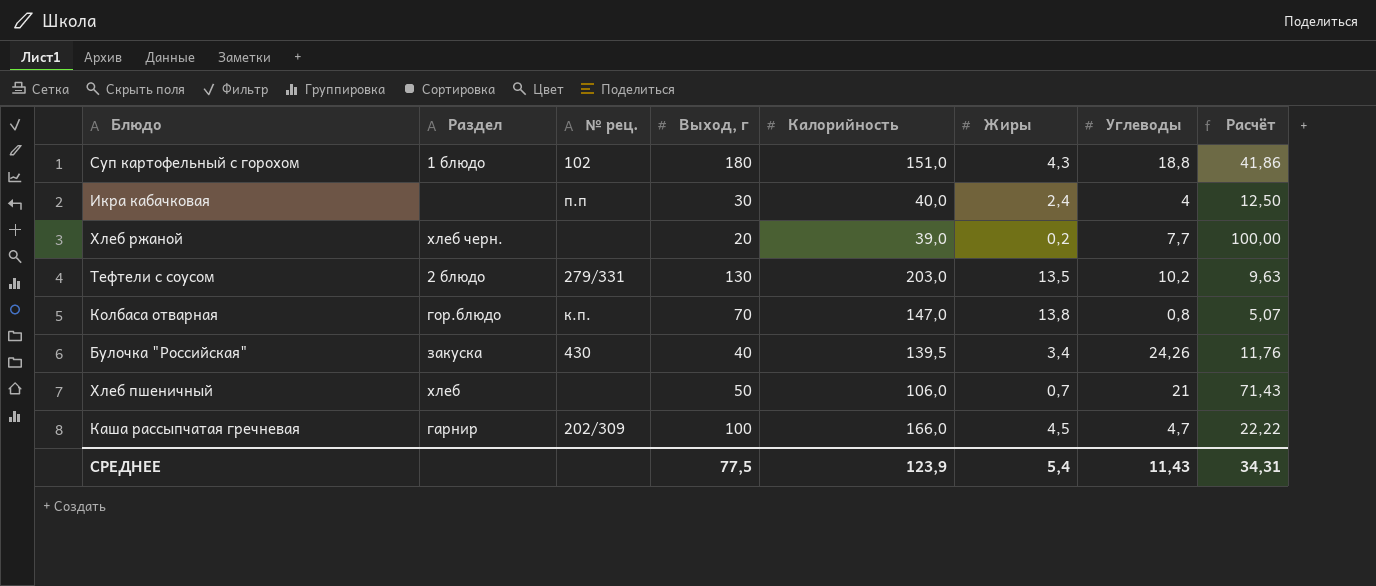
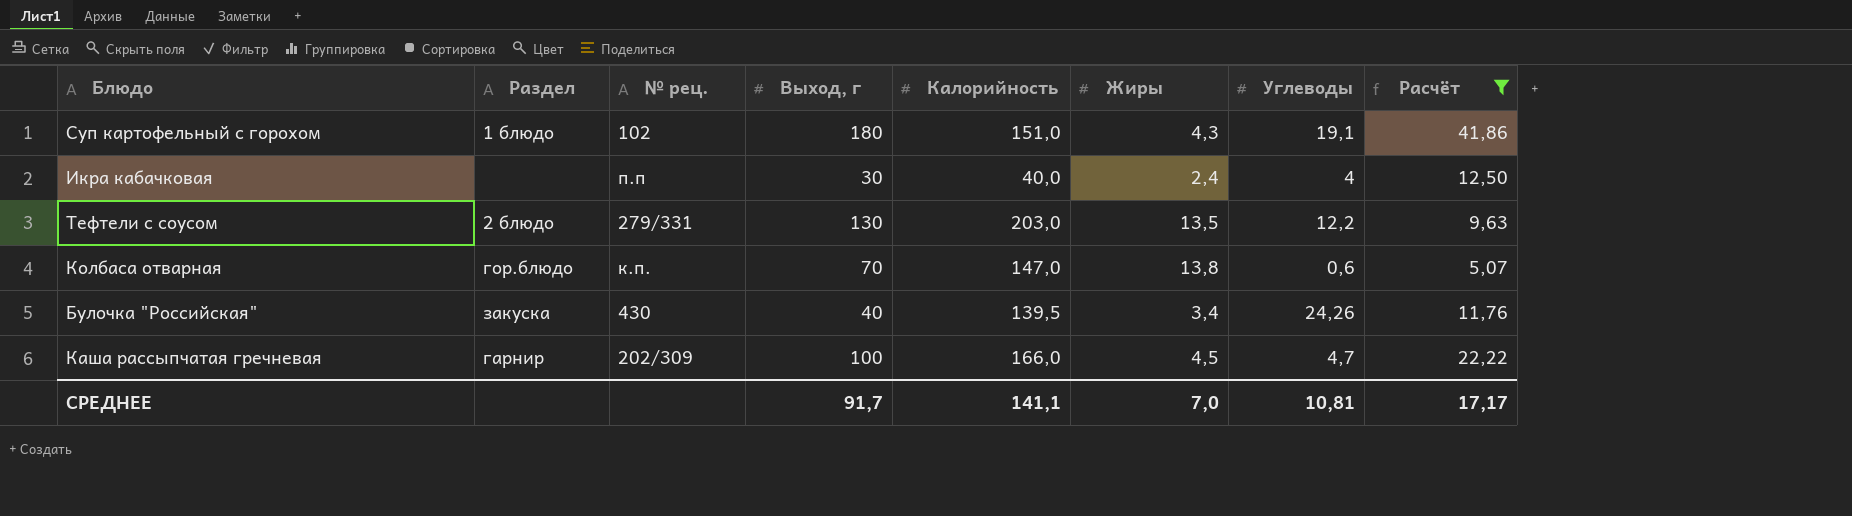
filter: none -> Расчёт <= 41,86
Суп картофельный с горохом | Углеводы: 18,8 -> 19,1
Тефтели с соусом | Углеводы: 10,2 -> 12,2
Колбаса отварная | Углеводы: 0,8 -> 0,6
СРЕДНЕЕ | Выход, г: 77,5 -> 91,7
СРЕДНЕЕ | Калорийность: 123,9 -> 141,1
СРЕДНЕЕ | Жиры: 5,4 -> 7,0
СРЕДНЕЕ | Углеводы: 11,43 -> 10,81
СРЕДНЕЕ | Расчёт: 34,31 -> 17,17

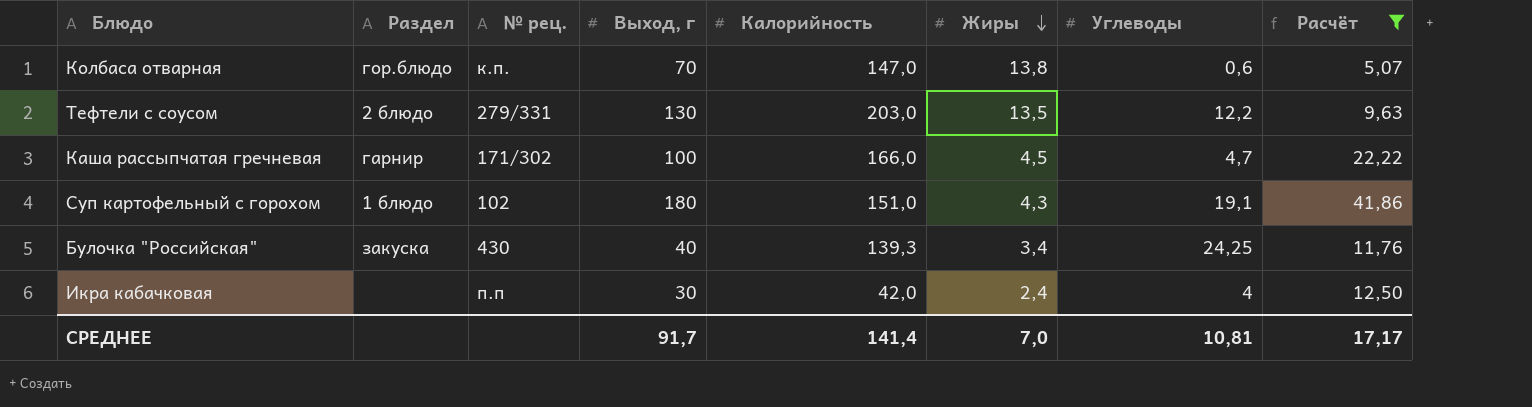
row order: none -> Жиры descending
Каша рассыпчатая гречневая | № рец.: 202/309 -> 171/302
Булочка "Российская" | Калорийность: 139,5 -> 139,3
Булочка "Российская" | Углеводы: 24,26 -> 24,25
Икра кабачковая | Калорийность: 40,0 -> 42,0
СРЕДНЕЕ | Калорийность: 141,1 -> 141,4

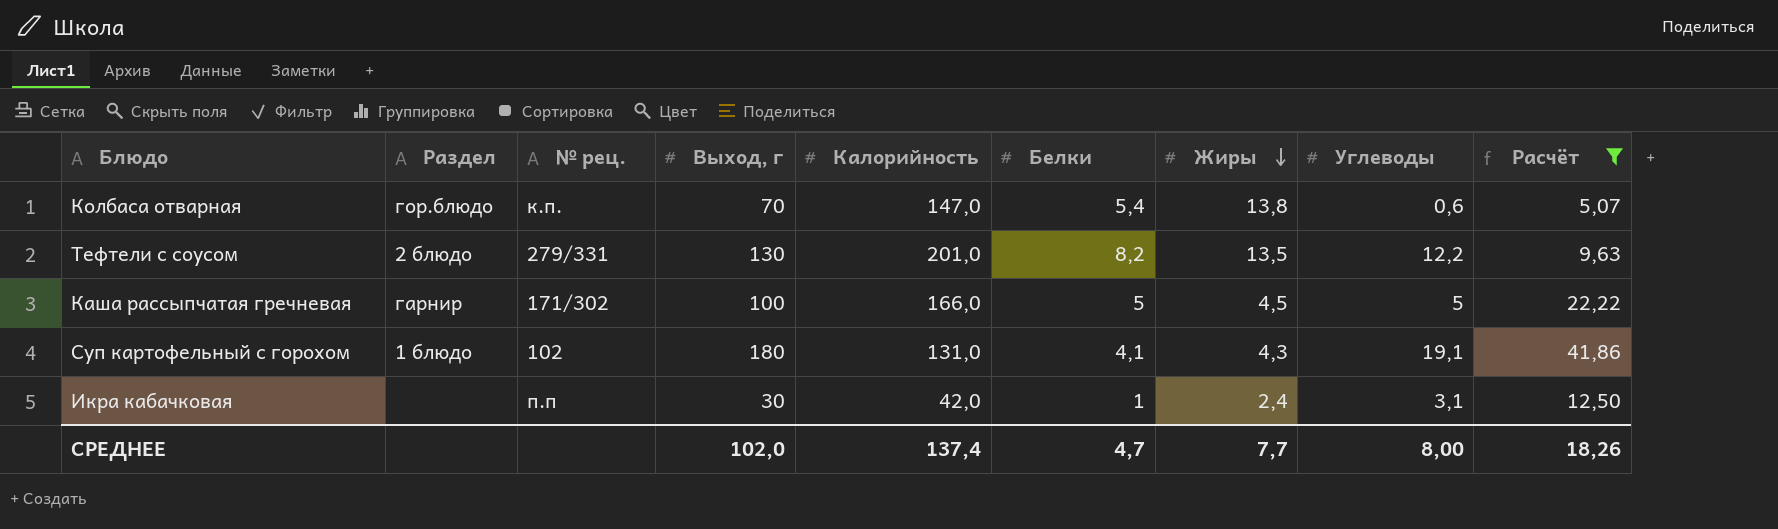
column Белки | position: none -> 6
row Булочка "Российская": закуска | 430 | 40 | 139,3 | 3,4 | 24,25 | 11,76 -> none
Тефтели с соусом | Калорийность: 203,0 -> 201,0
Каша рассыпчатая гречневая | Углеводы: 4,7 -> 5
Суп картофельный с горохом | Калорийность: 151,0 -> 131,0
Икра кабачковая | Углеводы: 4 -> 3,1
СРЕДНЕЕ | Выход, г: 91,7 -> 102,0
СРЕДНЕЕ | Калорийность: 141,4 -> 137,4
СРЕДНЕЕ | Жиры: 7,0 -> 7,7
СРЕДНЕЕ | Углеводы: 10,81 -> 8,00
СРЕДНЕЕ | Расчёт: 17,17 -> 18,26

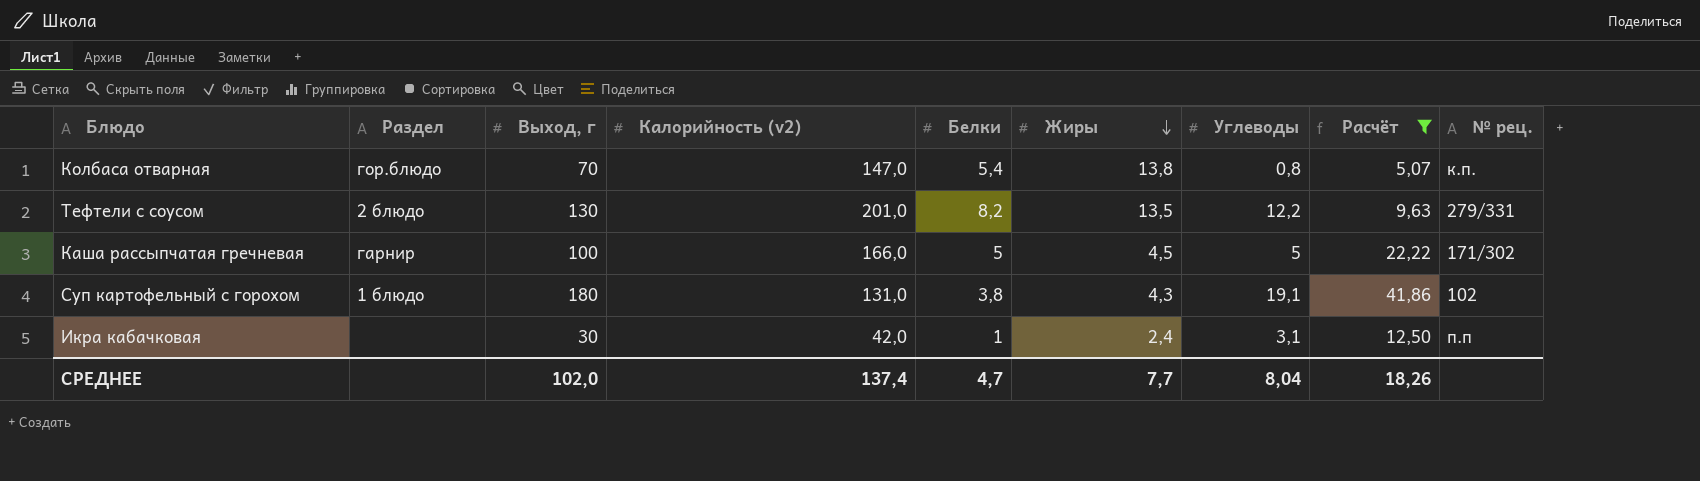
column name: Калорийность -> Калорийность (v2)
column № рец. | position: 3 -> 9
Колбаса отварная | Углеводы: 0,6 -> 0,8
Суп картофельный с горохом | Белки: 4,1 -> 3,8
СРЕДНЕЕ | Углеводы: 8,00 -> 8,04

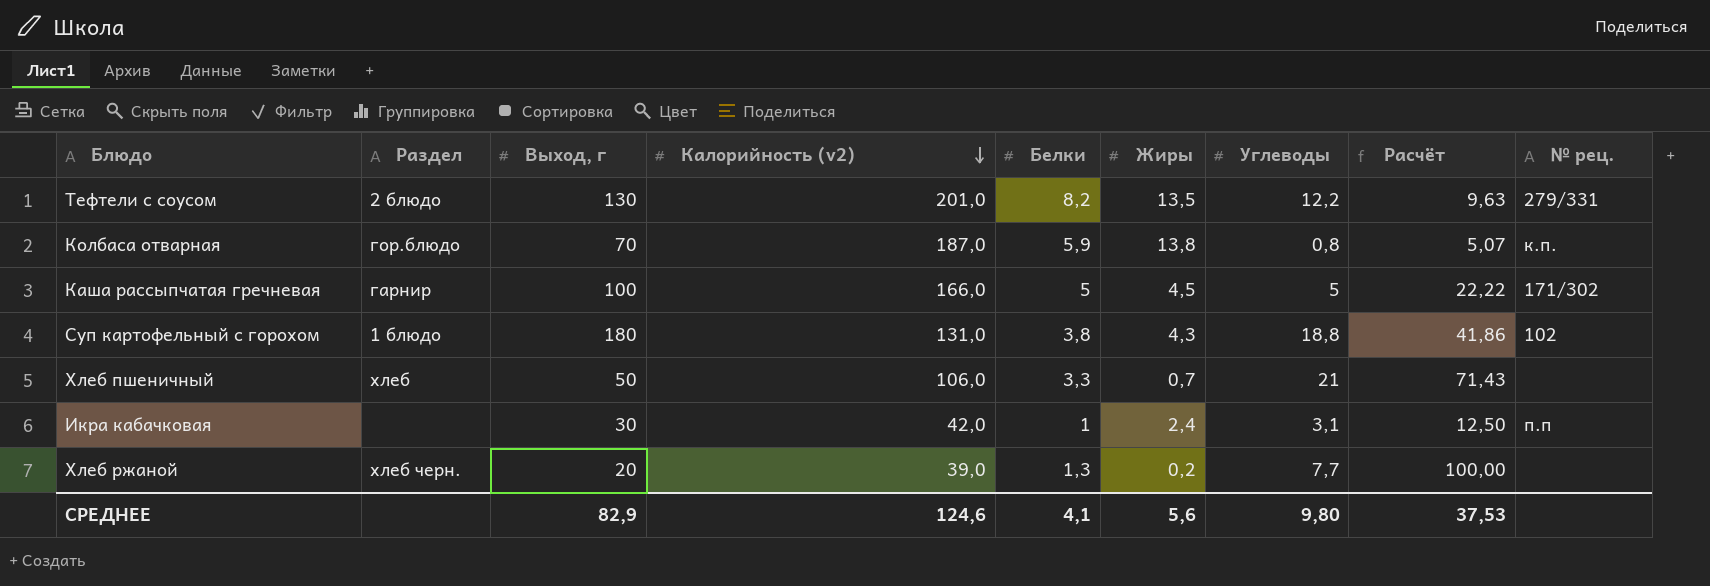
filter: Расчёт <= 41,86 -> none
row order: Жиры descending -> Калорийность (v2) descending
Колбаса отварная | Калорийность (v2): 147,0 -> 187,0
Колбаса отварная | Белки: 5,4 -> 5,9
Суп картофельный с горохом | Углеводы: 19,1 -> 18,8
СРЕДНЕЕ | Выход, г: 102,0 -> 82,9
СРЕДНЕЕ | Калорийность (v2): 137,4 -> 124,6
СРЕДНЕЕ | Белки: 4,7 -> 4,1
СРЕДНЕЕ | Жиры: 7,7 -> 5,6
СРЕДНЕЕ | Углеводы: 8,04 -> 9,80
СРЕДНЕЕ | Расчёт: 18,26 -> 37,53

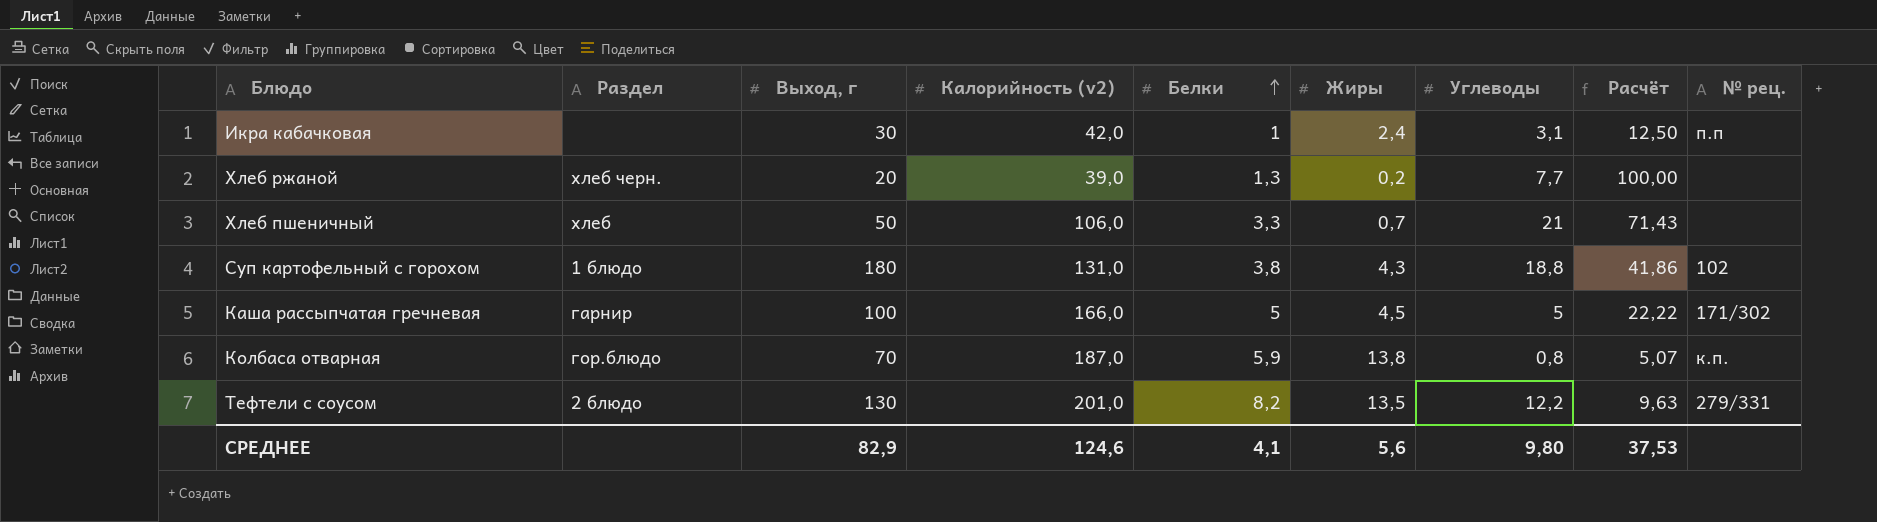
row order: Калорийность (v2) descending -> Белки ascending

